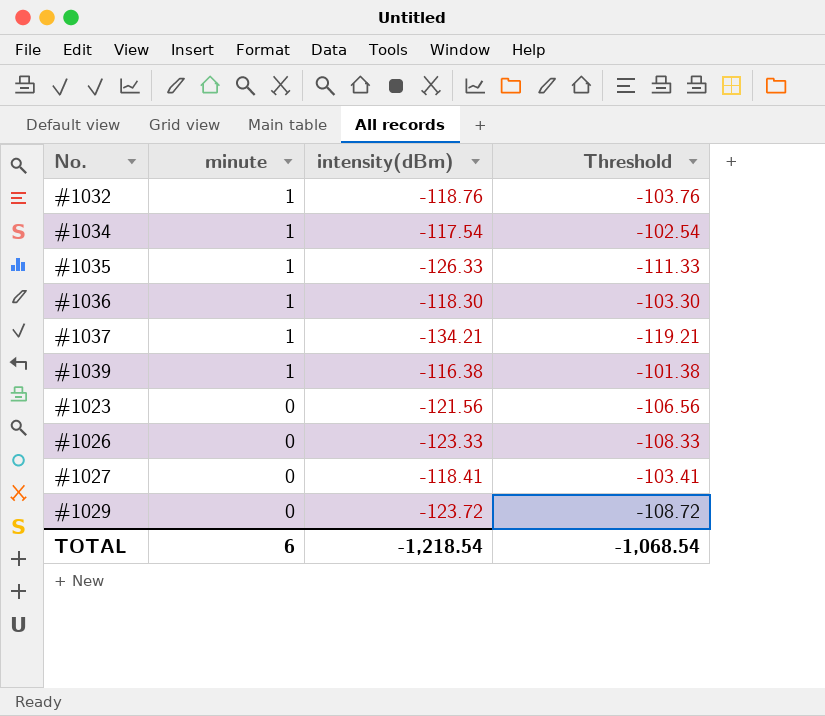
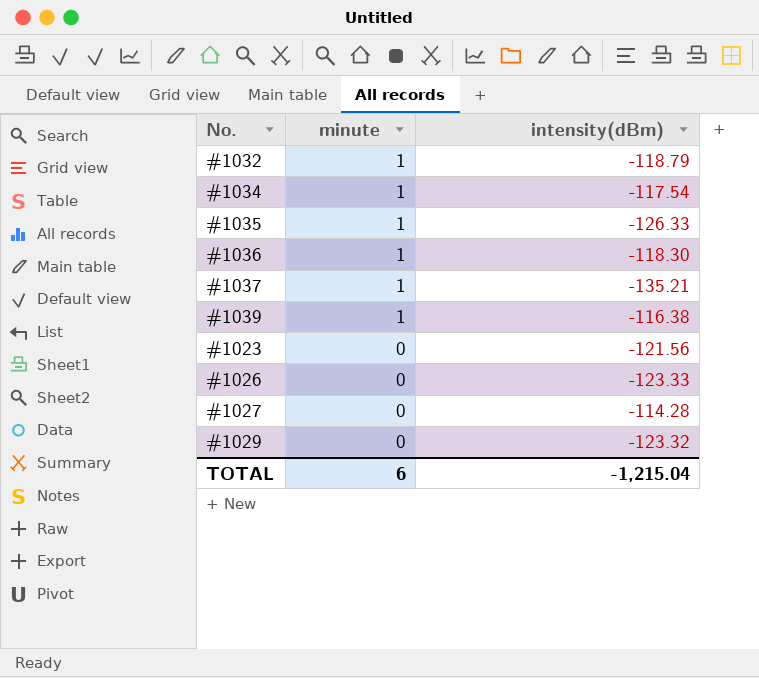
column Threshold | formula: [intensity(dBm)] + 15 -> none
#1032 | intensity(dBm): -118.76 -> -118.79
#1037 | intensity(dBm): -134.21 -> -135.21
#1027 | intensity(dBm): -118.41 -> -114.28
#1029 | intensity(dBm): -123.72 -> -123.32
TOTAL | intensity(dBm): -1,218.54 -> -1,215.04

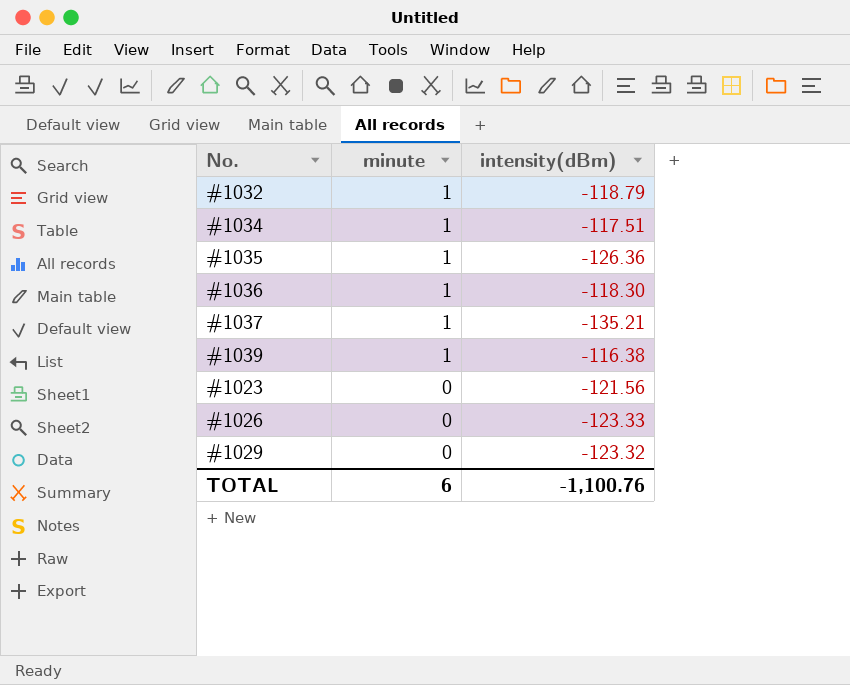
row #1027: 0 | -114.28 -> none
#1034 | intensity(dBm): -117.54 -> -117.51
#1035 | intensity(dBm): -126.33 -> -126.36
TOTAL | intensity(dBm): -1,215.04 -> -1,100.76

